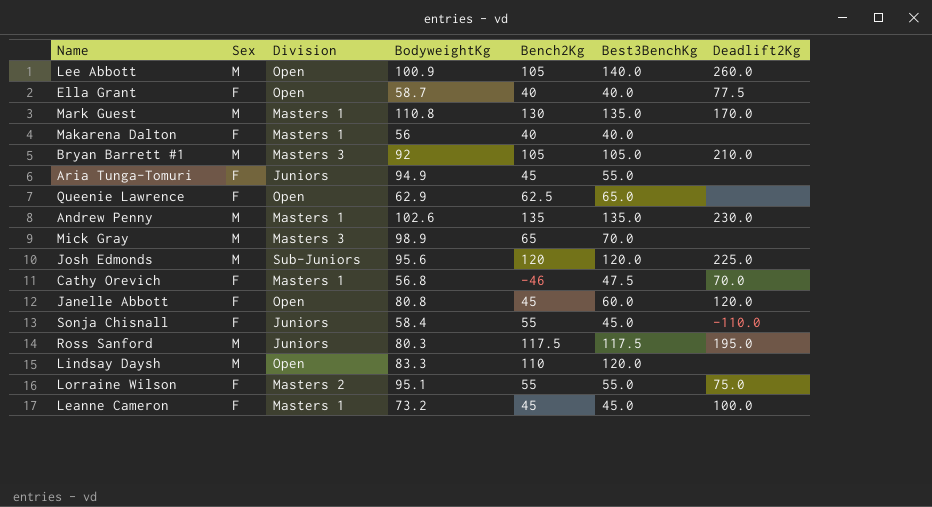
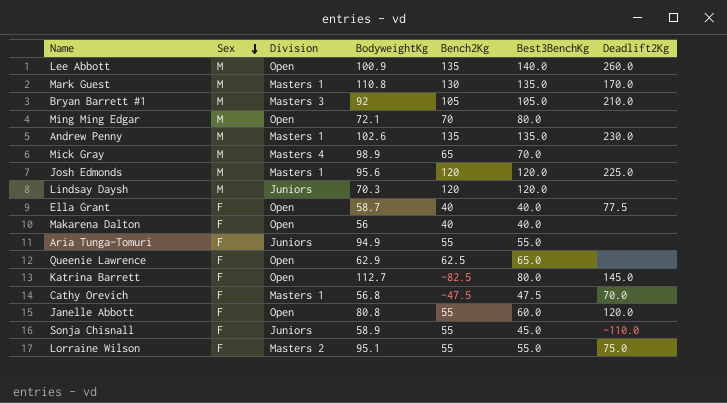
row order: none -> Sex descending
row Ross Sanford: M | Juniors | 80.3 | 117.5 | 117.5 | 195.0 -> none
row Leanne Cameron: F | Masters 1 | 73.2 | 45 | 45.0 | 100.0 -> none
Lee Abbott | Bench2Kg: 105 -> 135
row Ming Ming Edgar: none -> M | Open | 72.1 | 70 | 80.0 | none
Mick Gray | Division: Masters 3 -> Masters 4
Josh Edmonds | Division: Sub-Juniors -> Masters 1
Lindsay Daysh | Division: Open -> Juniors
Lindsay Daysh | BodyweightKg: 83.3 -> 70.3
Lindsay Daysh | Bench2Kg: 110 -> 120
Makarena Dalton | Division: Masters 1 -> Open
Aria Tunga-Tomuri | Bench2Kg: 45 -> 55
row Katrina Barrett: none -> F | Open | 112.7 | -82.5 | 80.0 | 145.0
Cathy Orevich | Bench2Kg: -46 -> -47.5
Janelle Abbott | Bench2Kg: 45 -> 55
Sonja Chisnall | BodyweightKg: 58.4 -> 58.9

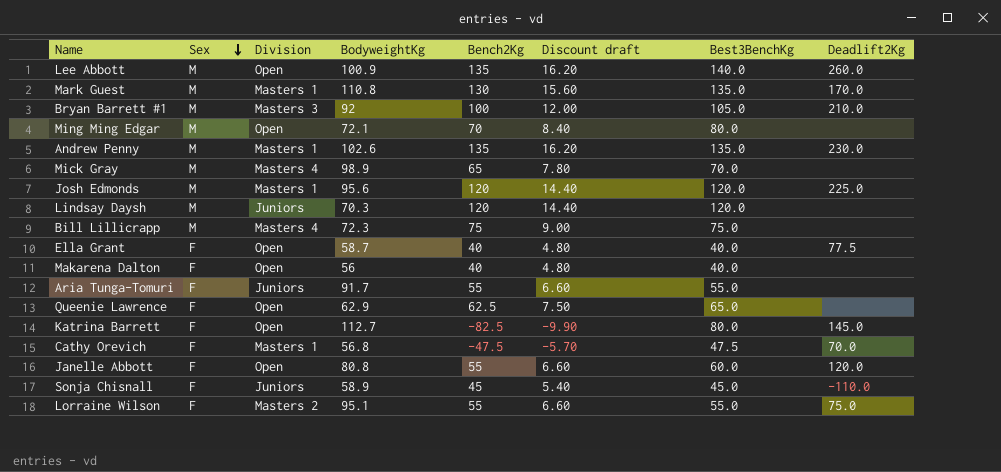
column Discount draft | formula: none -> [Bench2Kg] * 0.12
Bryan Barrett #1 | Bench2Kg: 105 -> 100
row Bill Lillicrapp: none -> M | Masters 4 | 72.3 | 75 | 9.00 | 75.0 | none
Aria Tunga-Tomuri | BodyweightKg: 94.9 -> 91.7
Sonja Chisnall | Bench2Kg: 55 -> 45

